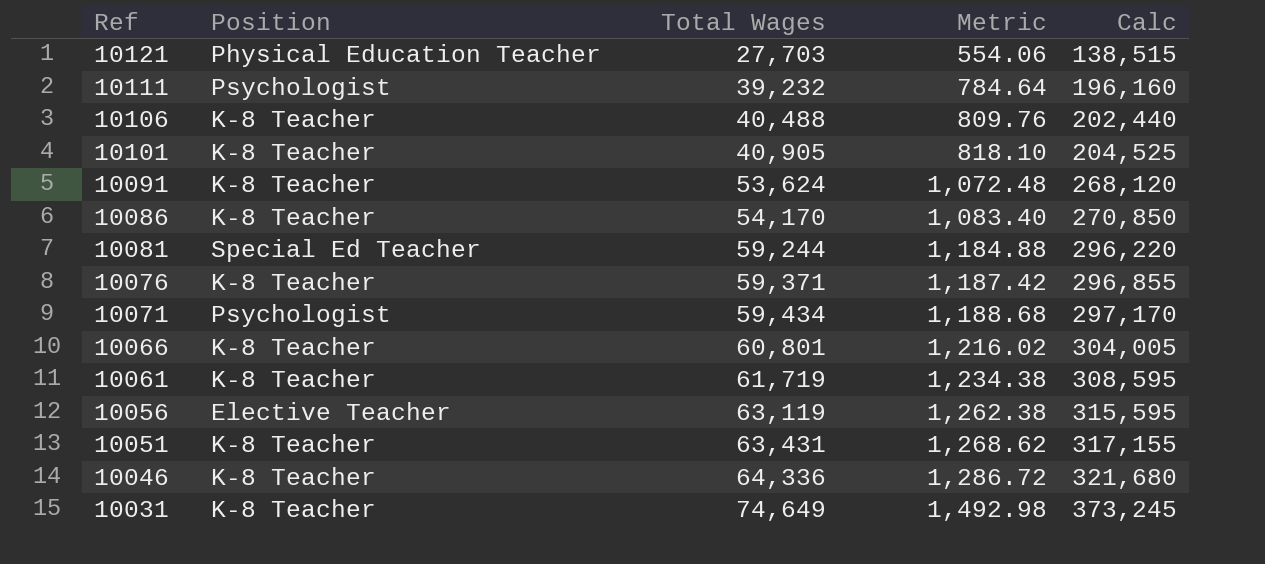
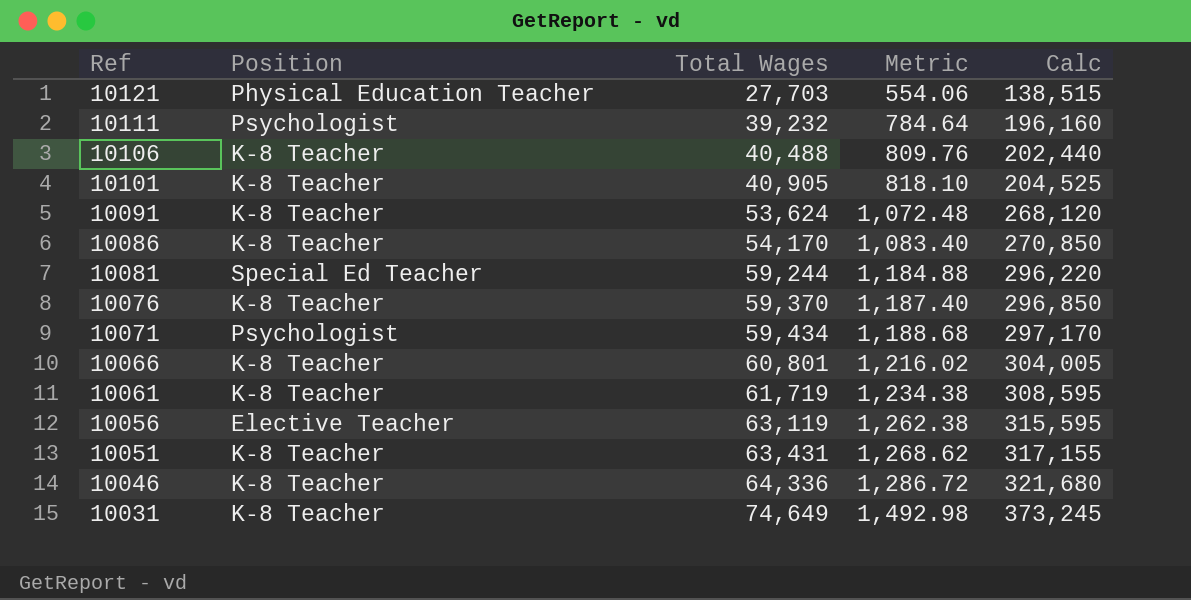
10076 | Total Wages: 59,371 -> 59,370
10076 | Metric: 1,187.42 -> 1,187.40
10076 | Calc: 296,855 -> 296,850

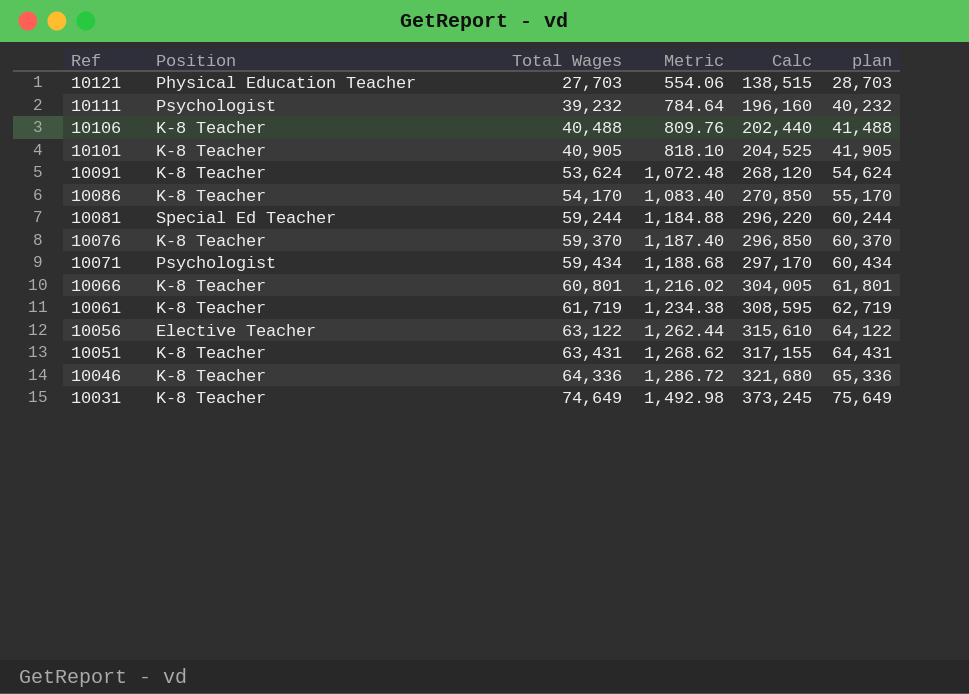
column plan | formula: none -> [Total Wages] + 1000
10056 | Total Wages: 63,119 -> 63,122
10056 | Metric: 1,262.38 -> 1,262.44
10056 | Calc: 315,595 -> 315,610

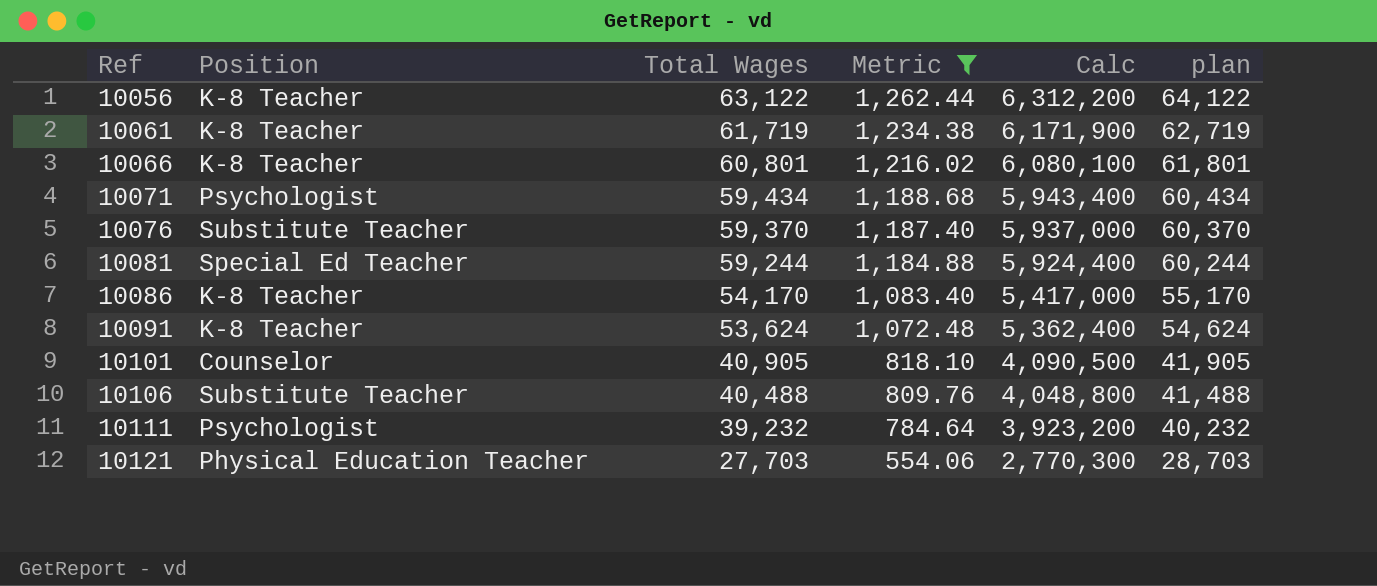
filter: none -> Metric <= 1,262.44
row order: Ref descending -> Ref ascending
column Calc | formula: [Total Wages] * 5 -> [Total Wages] * 100
10056 | Position: Elective Teacher -> K-8 Teacher
10076 | Position: K-8 Teacher -> Substitute Teacher
10101 | Position: K-8 Teacher -> Counselor
10106 | Position: K-8 Teacher -> Substitute Teacher

